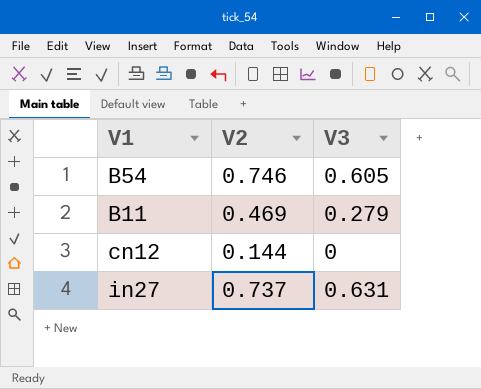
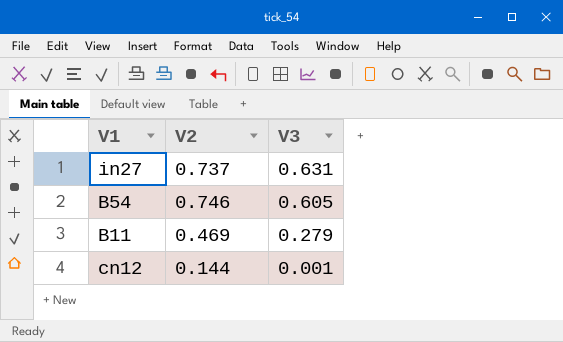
row order: none -> V3 descending
cn12 | V3: 0 -> 0.001

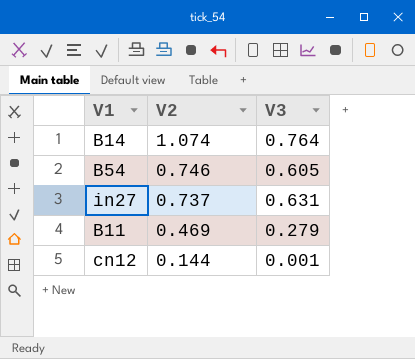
row order: V3 descending -> V2 descending
row B14: none -> 1.074 | 0.764

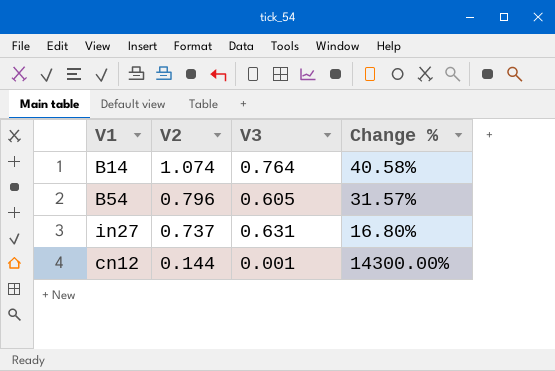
column Change % | formula: none -> ([V2] - [V3]) / [V3]
row B11: 0.469 | 0.279 -> none
B54 | V2: 0.746 -> 0.796

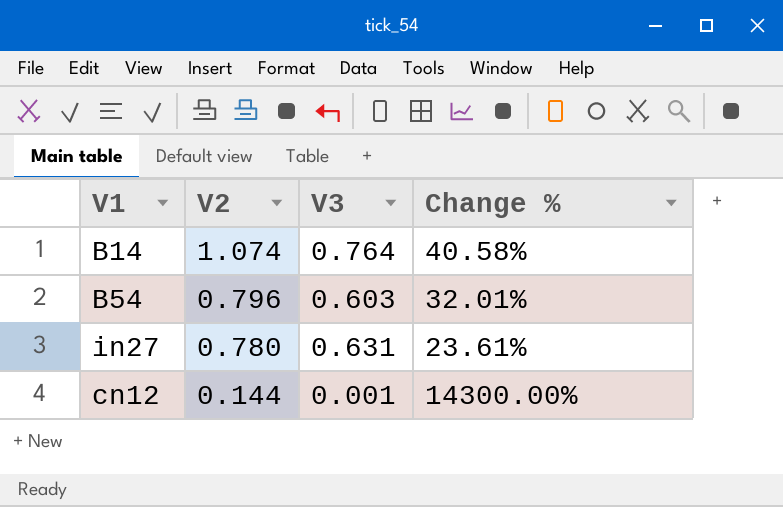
B54 | V3: 0.605 -> 0.603
B54 | Change %: 31.57% -> 32.01%
in27 | V2: 0.737 -> 0.780
in27 | Change %: 16.80% -> 23.61%

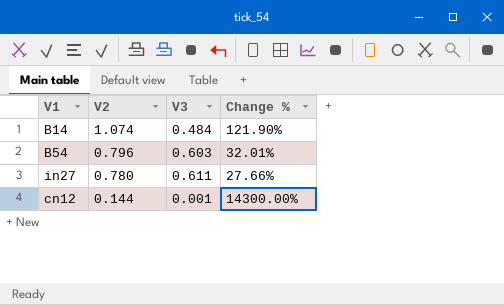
B14 | V3: 0.764 -> 0.484
B14 | Change %: 40.58% -> 121.90%
in27 | V3: 0.631 -> 0.611
in27 | Change %: 23.61% -> 27.66%

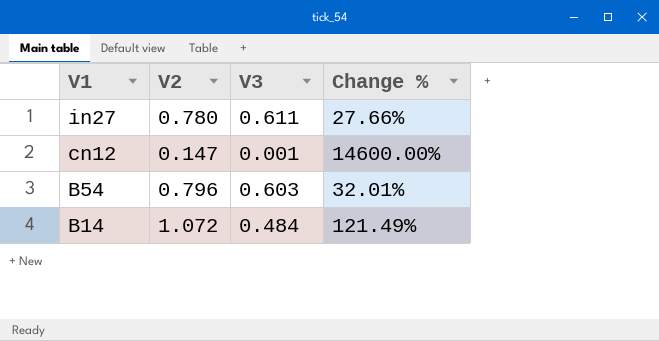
row order: V2 descending -> V1 descending
cn12 | V2: 0.144 -> 0.147
cn12 | Change %: 14300.00% -> 14600.00%
B14 | V2: 1.074 -> 1.072
B14 | Change %: 121.90% -> 121.49%

